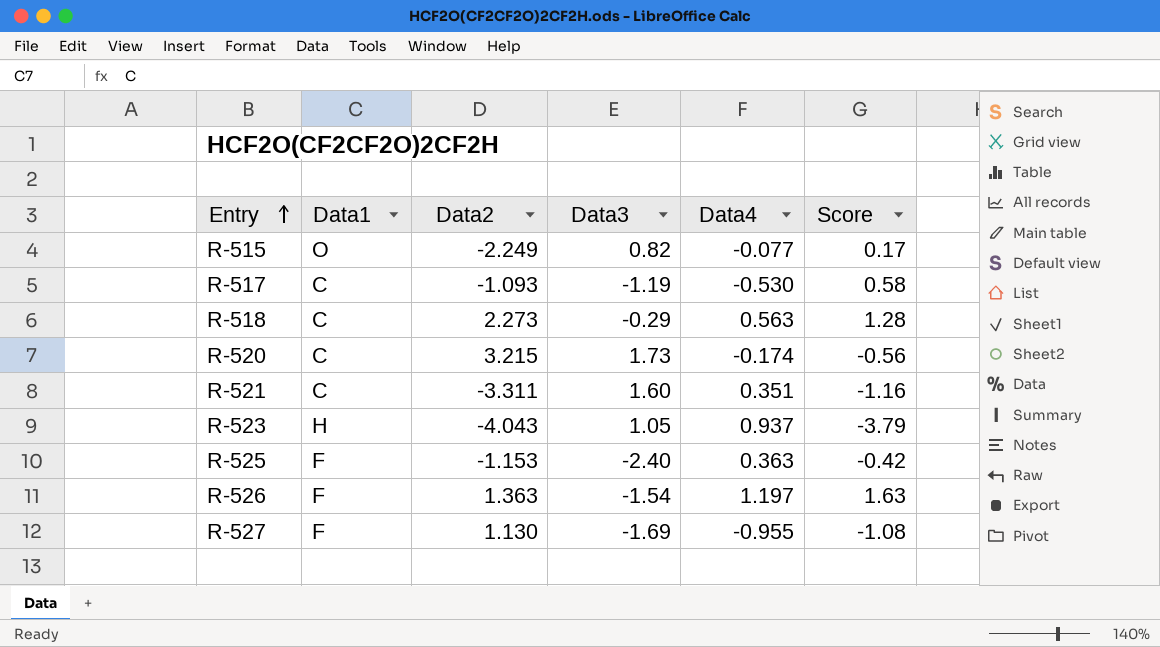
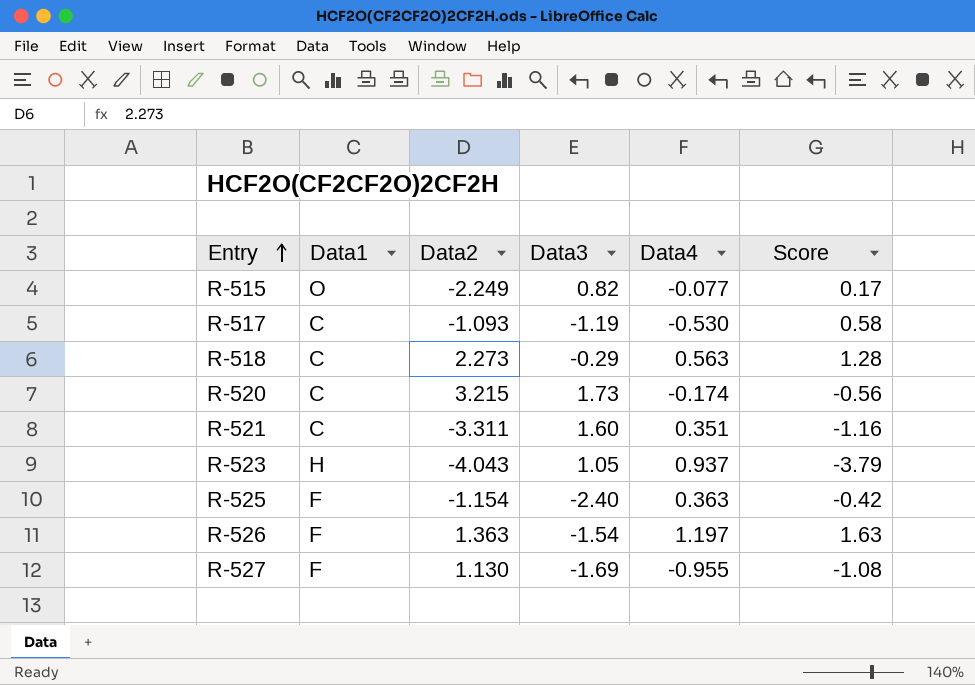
R-525 | Data2: -1.153 -> -1.154

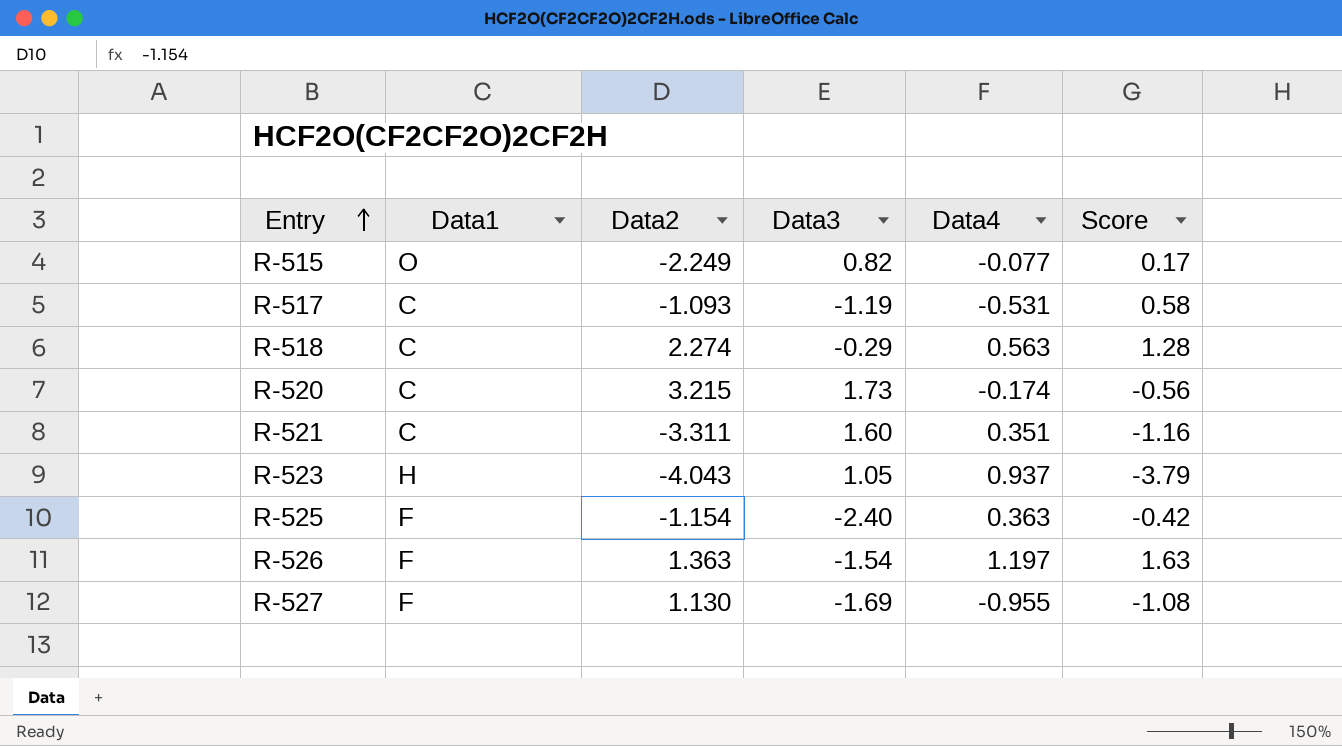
R-517 | Data4: -0.530 -> -0.531
R-518 | Data2: 2.273 -> 2.274

